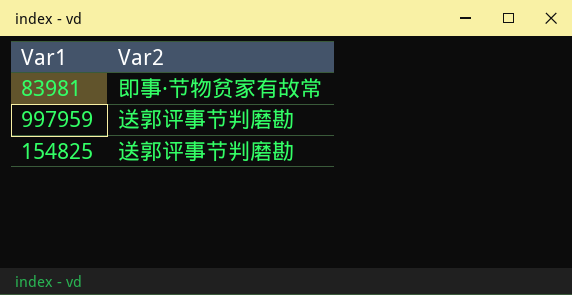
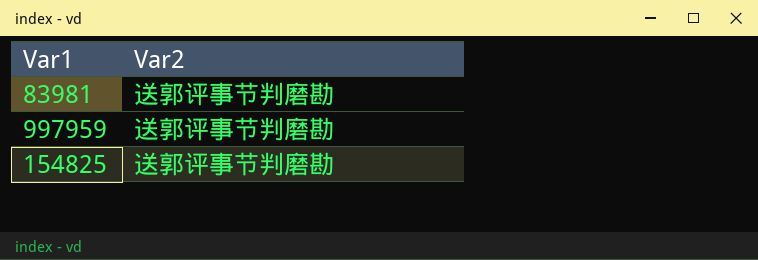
83981 | Var2: 即事·节物贫家有故常 -> 送郭评事节判磨勘

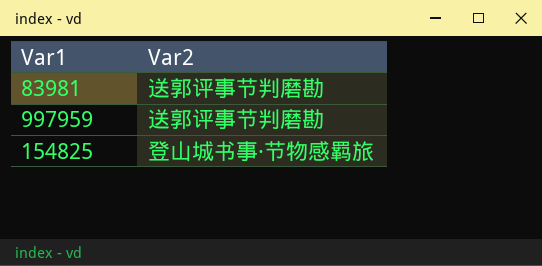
154825 | Var2: 送郭评事节判磨勘 -> 登山城书事·节物感羁旅

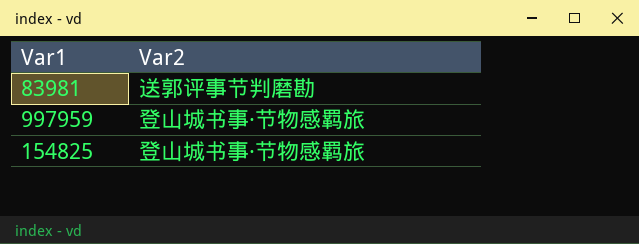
997959 | Var2: 送郭评事节判磨勘 -> 登山城书事·节物感羁旅

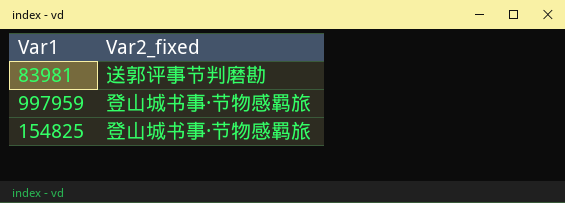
column name: Var2 -> Var2_fixed

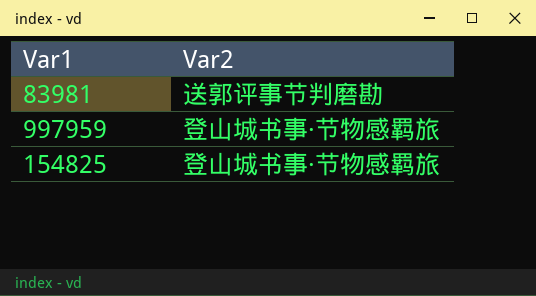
column name: Var2_fixed -> Var2

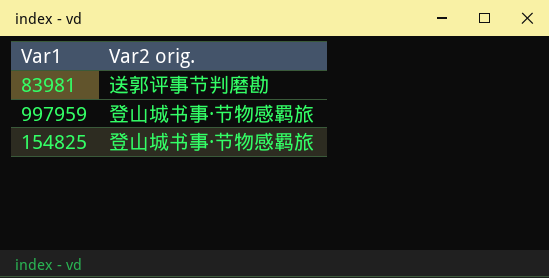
column name: Var2 -> Var2 orig.

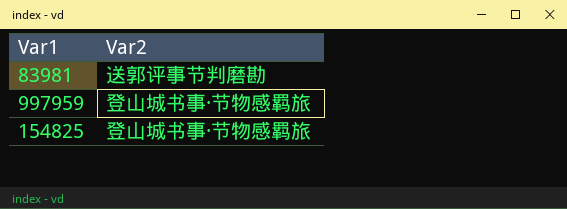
column name: Var2 orig. -> Var2

